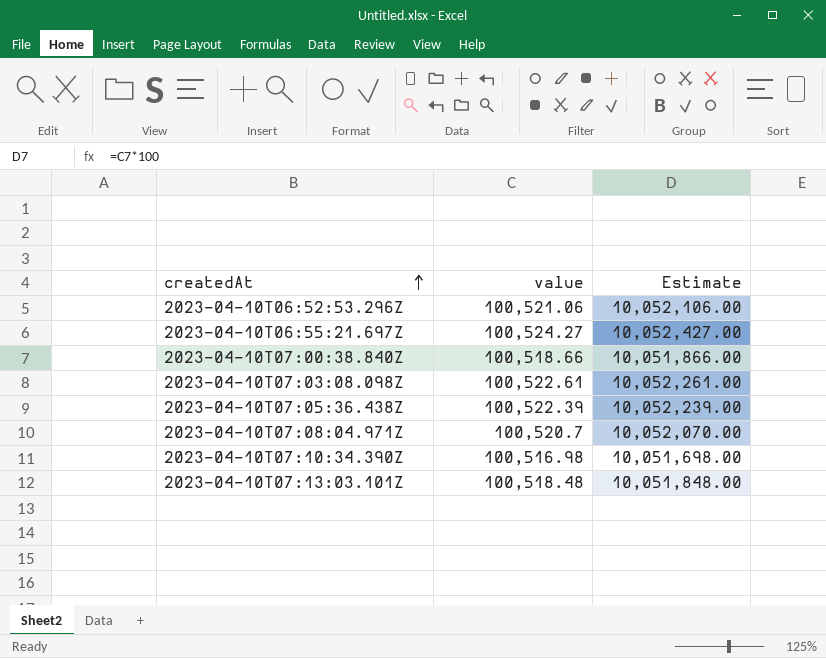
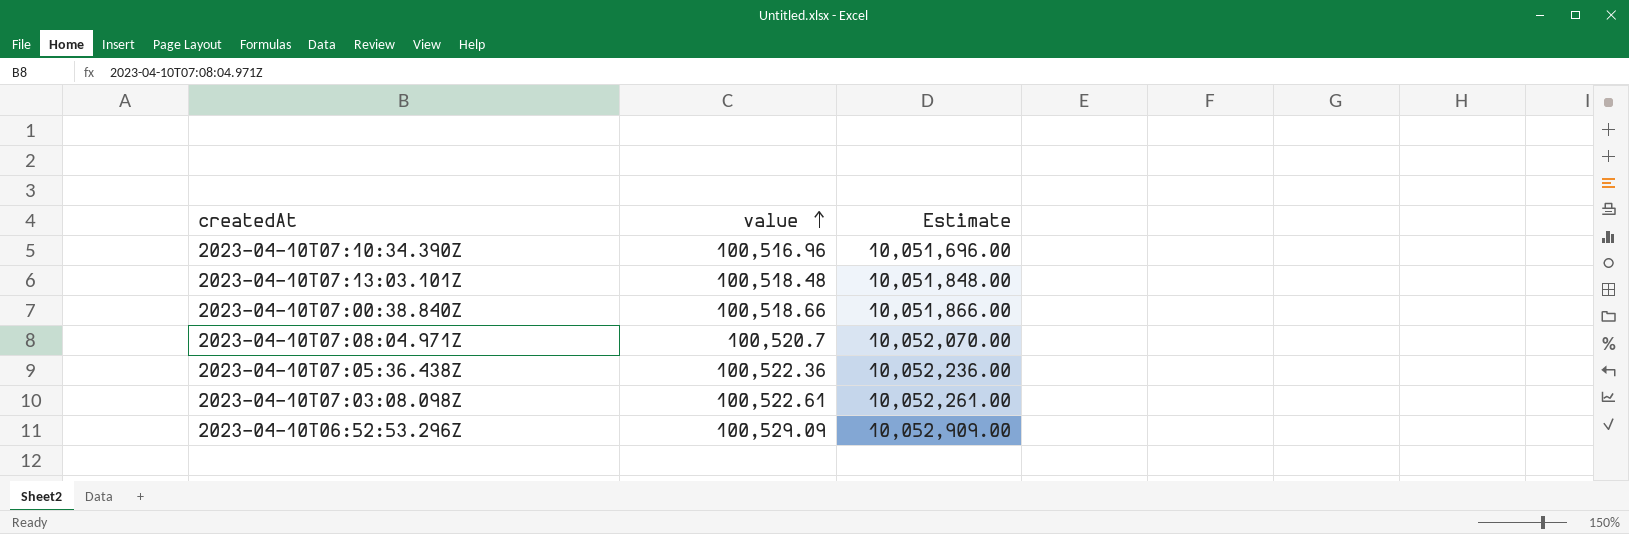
row order: createdAt ascending -> value ascending
row 2023-04-10T06:55:21.697Z: 100,524.27 | 10,052,427.00 -> none
2023-04-10T07:10:34.390Z | value: 100,516.98 -> 100,516.96
2023-04-10T07:10:34.390Z | Estimate: 10,051,698.00 -> 10,051,696.00
2023-04-10T07:05:36.438Z | value: 100,522.39 -> 100,522.36
2023-04-10T07:05:36.438Z | Estimate: 10,052,239.00 -> 10,052,236.00
2023-04-10T06:52:53.296Z | value: 100,521.06 -> 100,529.09
2023-04-10T06:52:53.296Z | Estimate: 10,052,106.00 -> 10,052,909.00

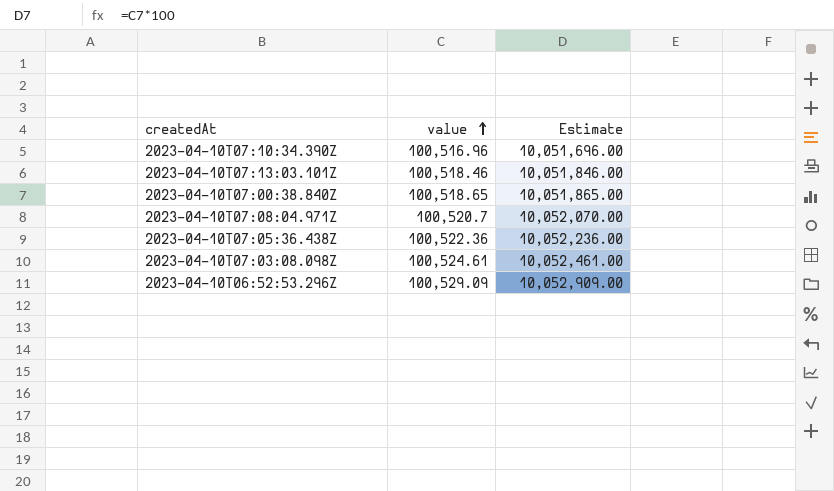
2023-04-10T07:13:03.101Z | value: 100,518.48 -> 100,518.46
2023-04-10T07:13:03.101Z | Estimate: 10,051,848.00 -> 10,051,846.00
2023-04-10T07:00:38.840Z | value: 100,518.66 -> 100,518.65
2023-04-10T07:00:38.840Z | Estimate: 10,051,866.00 -> 10,051,865.00
2023-04-10T07:03:08.098Z | value: 100,522.61 -> 100,524.61
2023-04-10T07:03:08.098Z | Estimate: 10,052,261.00 -> 10,052,461.00

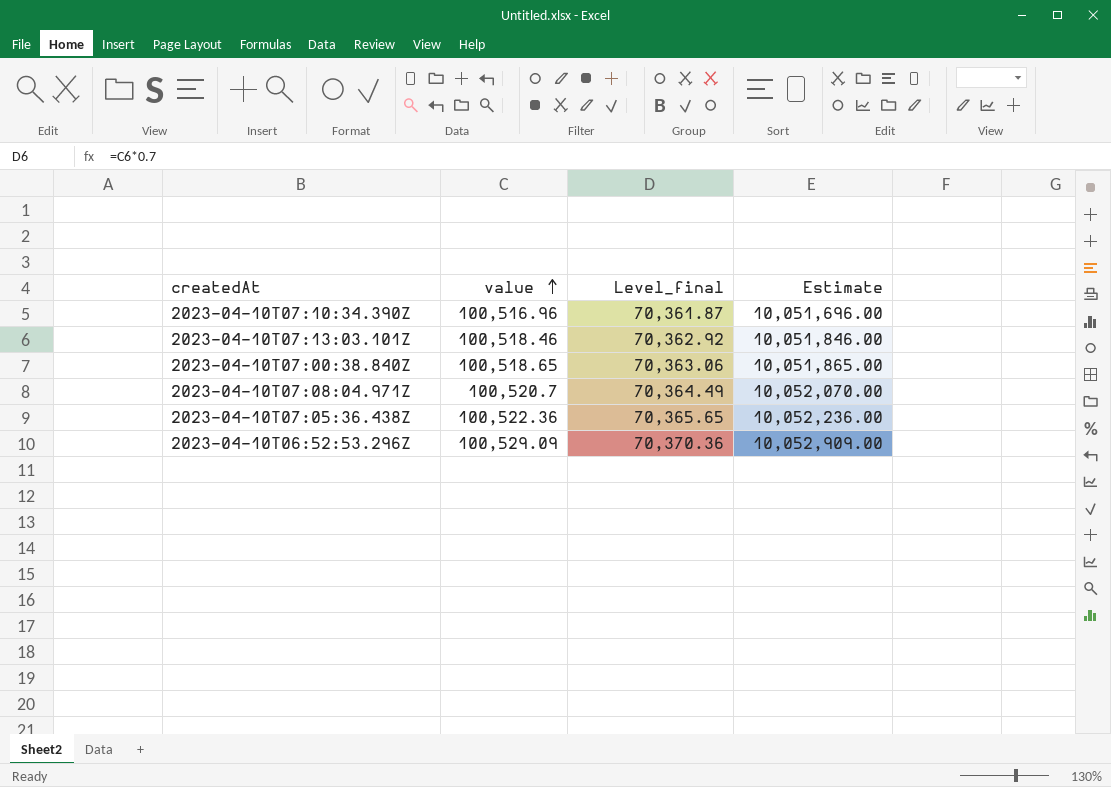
column Level_final | formula: none -> [value] * 0.7
row 2023-04-10T07:03:08.098Z: 100,524.61 | 10,052,461.00 -> none

